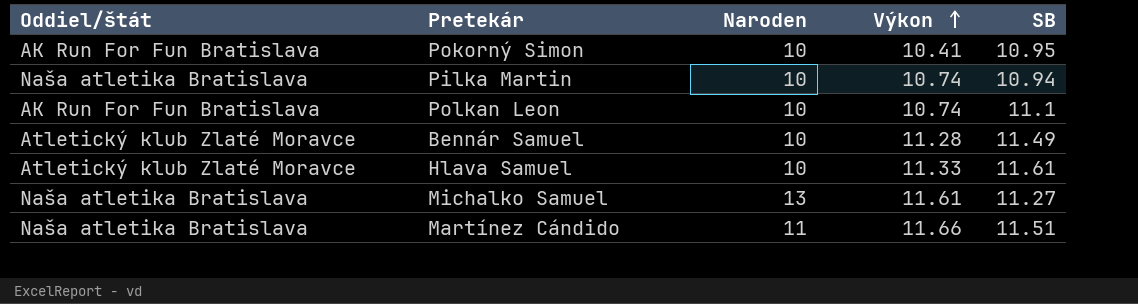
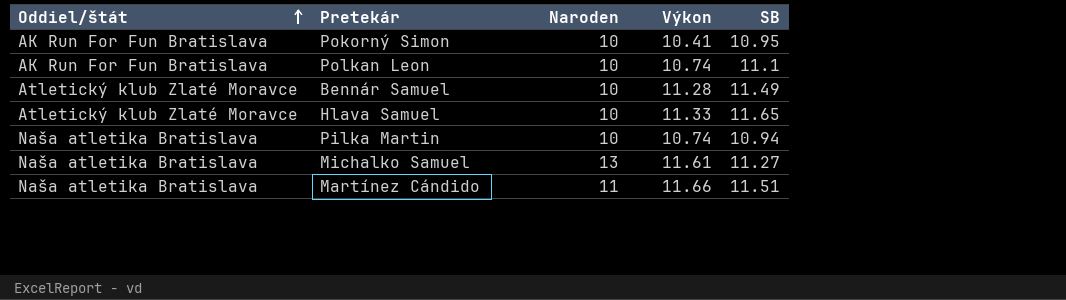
row order: Výkon ascending -> Oddiel/štát ascending
Hlava Samuel | SB: 11.61 -> 11.65

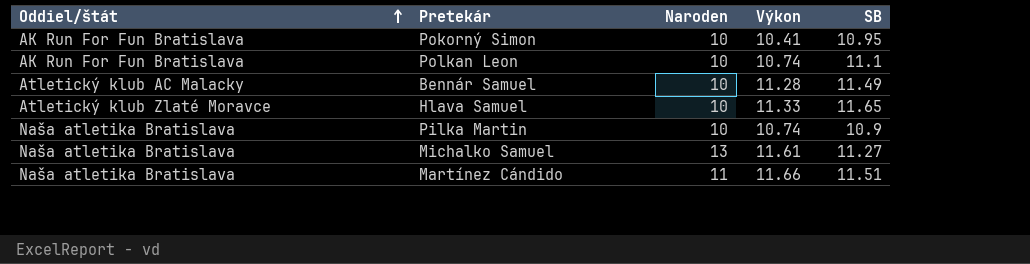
Bennár Samuel | Oddiel/štát: Atletický klub Zlaté Moravce -> Atletický klub AC Malacky
Pilka Martin | SB: 10.94 -> 10.9

